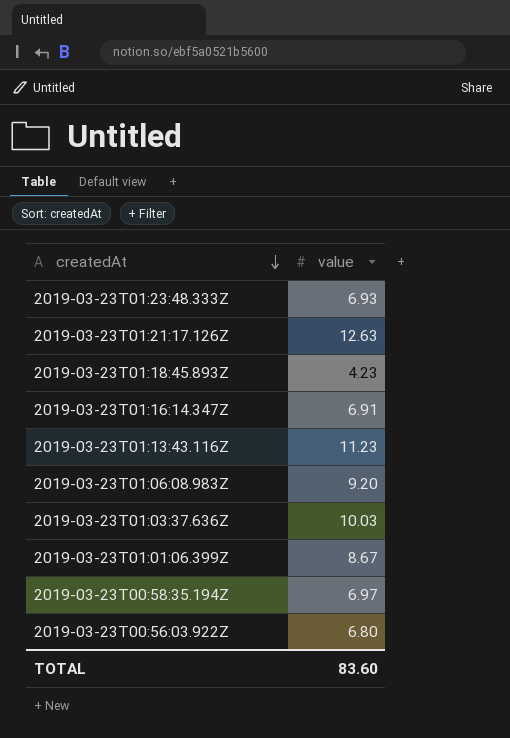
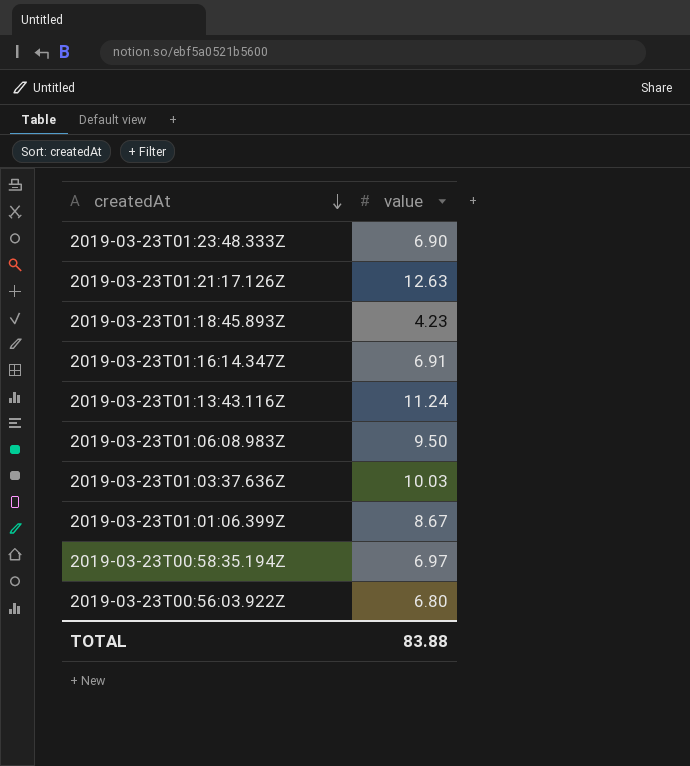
2019-03-23T01:23:48.333Z | value: 6.93 -> 6.90
2019-03-23T01:13:43.116Z | value: 11.23 -> 11.24
2019-03-23T01:06:08.983Z | value: 9.20 -> 9.50
TOTAL | value: 83.60 -> 83.88

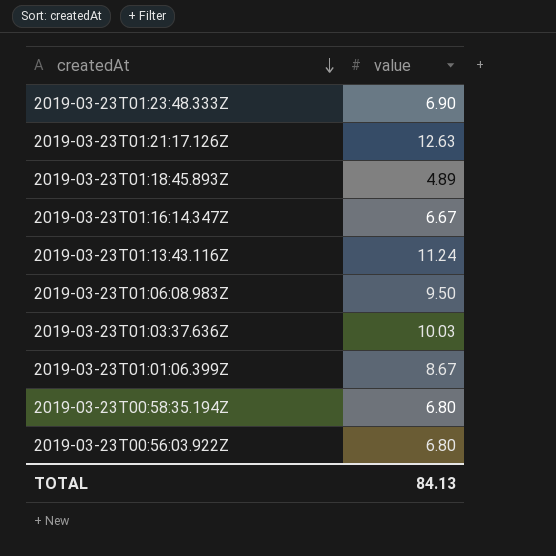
2019-03-23T01:18:45.893Z | value: 4.23 -> 4.89
2019-03-23T01:16:14.347Z | value: 6.91 -> 6.67
2019-03-23T00:58:35.194Z | value: 6.97 -> 6.80
TOTAL | value: 83.88 -> 84.13

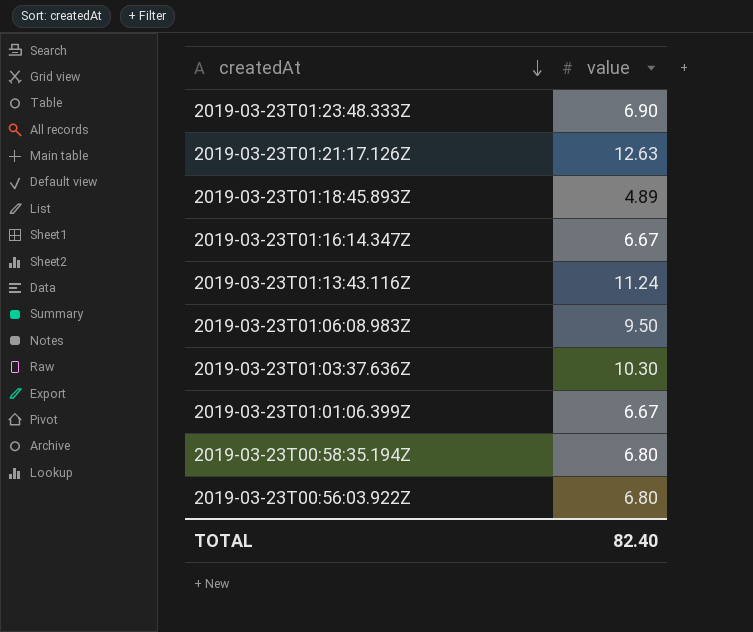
2019-03-23T01:03:37.636Z | value: 10.03 -> 10.30
2019-03-23T01:01:06.399Z | value: 8.67 -> 6.67
TOTAL | value: 84.13 -> 82.40

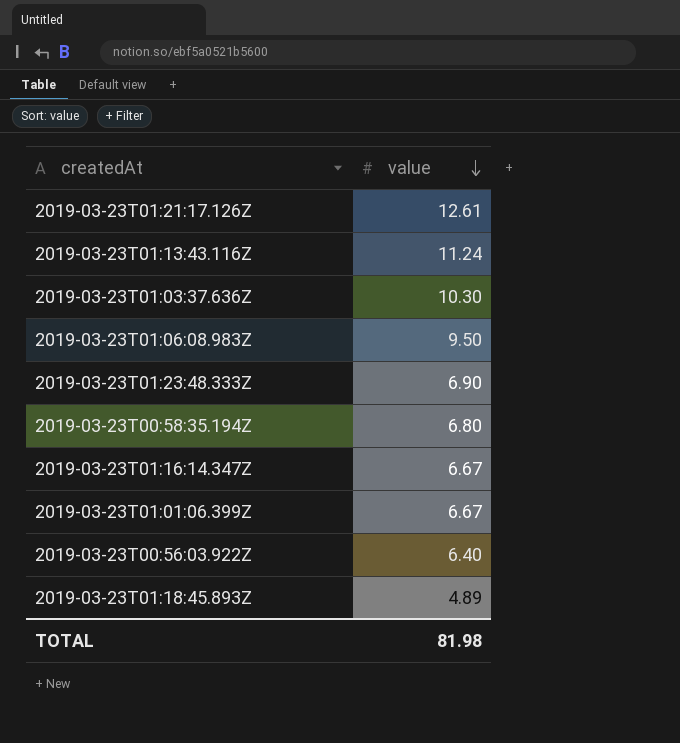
row order: createdAt descending -> value descending
2019-03-23T01:21:17.126Z | value: 12.63 -> 12.61
2019-03-23T00:56:03.922Z | value: 6.80 -> 6.40
TOTAL | value: 82.40 -> 81.98

